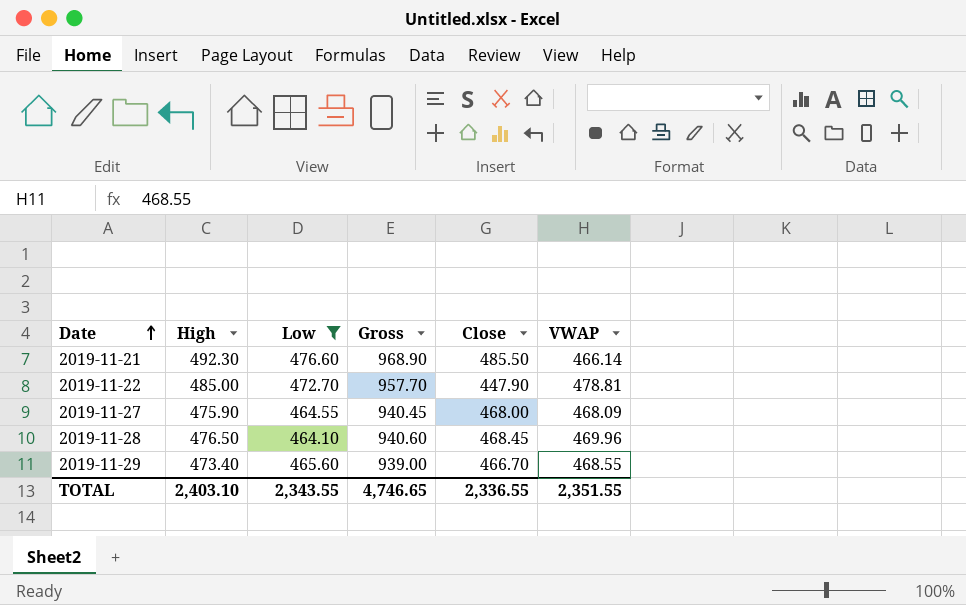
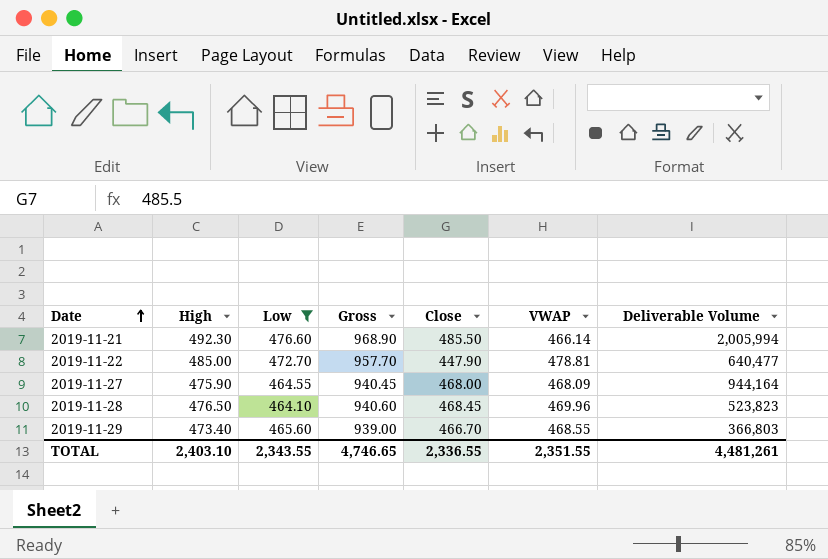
column Deliverable Volume | position: none -> 7

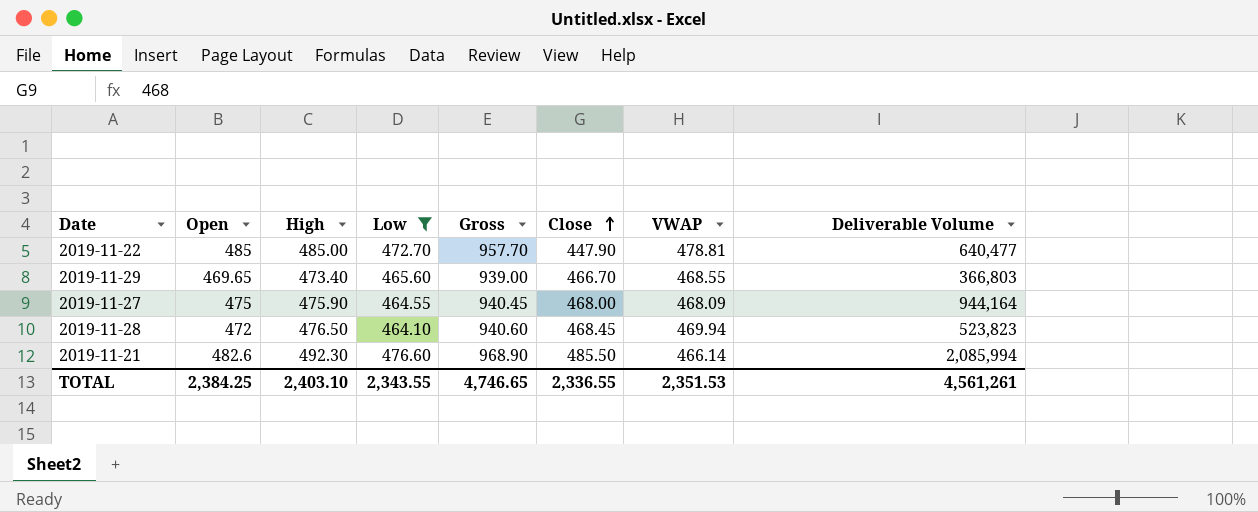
row order: Date ascending -> Close ascending
column Open | position: none -> 2
2019-11-28 | VWAP: 469.96 -> 469.94
2019-11-21 | Deliverable Volume: 2,005,994 -> 2,085,994
TOTAL | VWAP: 2,351.55 -> 2,351.53
TOTAL | Deliverable Volume: 4,481,261 -> 4,561,261

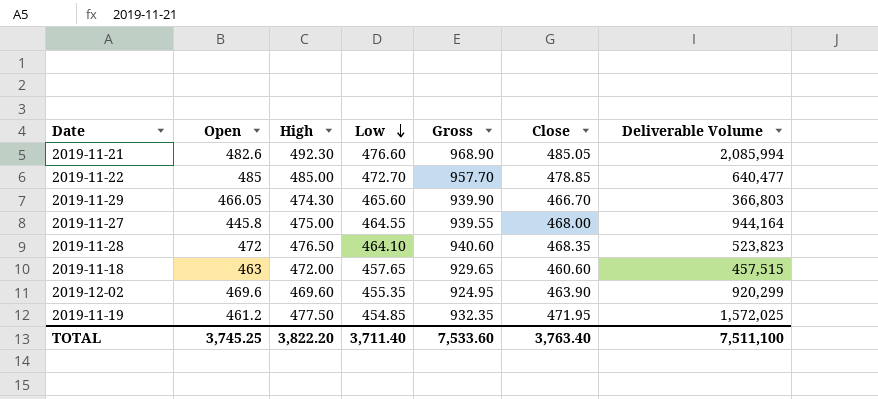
filter: Low >= 464.10 -> none
row order: Close ascending -> Low descending
column VWAP | position: 7 -> none
2019-11-21 | Close: 485.50 -> 485.05
2019-11-22 | Close: 447.90 -> 478.85
2019-11-29 | Open: 469.65 -> 466.05
2019-11-29 | High: 473.40 -> 474.30
2019-11-29 | Gross: 939.00 -> 939.90
2019-11-27 | Open: 475 -> 445.8
2019-11-27 | High: 475.90 -> 475.00
2019-11-27 | Gross: 940.45 -> 939.55
2019-11-28 | Close: 468.45 -> 468.35
TOTAL | Open: 2,384.25 -> 3,745.25
TOTAL | High: 2,403.10 -> 3,822.20
TOTAL | Low: 2,343.55 -> 3,711.40
TOTAL | Gross: 4,746.65 -> 7,533.60
TOTAL | Close: 2,336.55 -> 3,763.40
TOTAL | Deliverable Volume: 4,561,261 -> 7,511,100

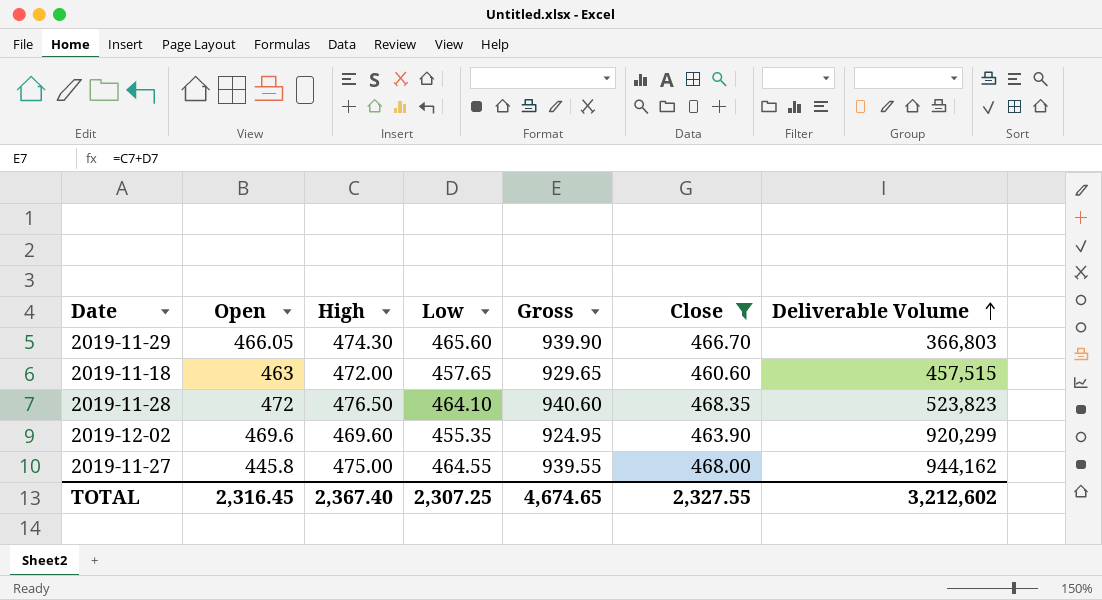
filter: none -> Close <= 468.35
row order: Low descending -> Deliverable Volume ascending
2019-11-27 | Deliverable Volume: 944,164 -> 944,162
TOTAL | Open: 3,745.25 -> 2,316.45
TOTAL | High: 3,822.20 -> 2,367.40
TOTAL | Low: 3,711.40 -> 2,307.25
TOTAL | Gross: 7,533.60 -> 4,674.65
TOTAL | Close: 3,763.40 -> 2,327.55
TOTAL | Deliverable Volume: 7,511,100 -> 3,212,602

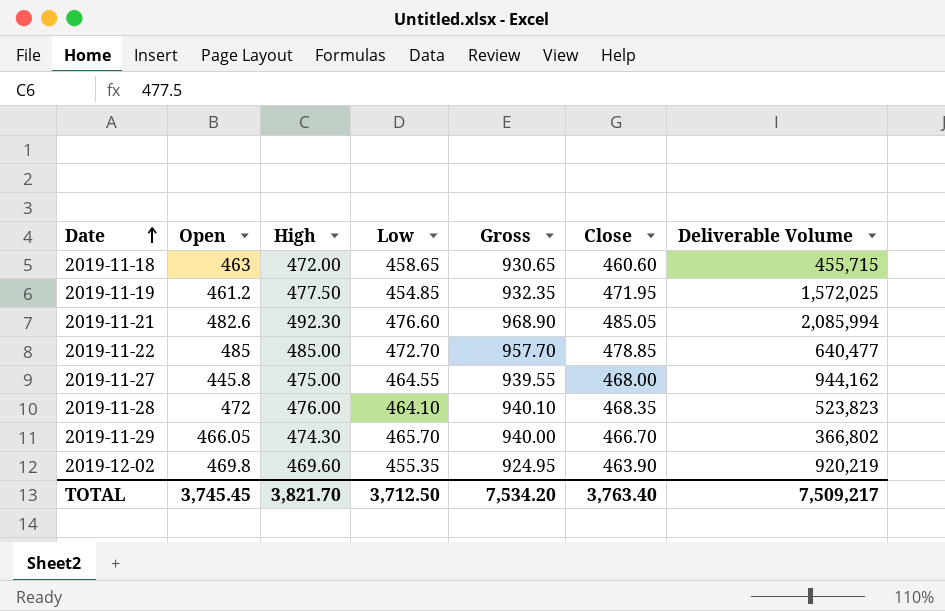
filter: Close <= 468.35 -> none
row order: Deliverable Volume ascending -> Date ascending
2019-11-18 | Low: 457.65 -> 458.65
2019-11-18 | Gross: 929.65 -> 930.65
2019-11-18 | Deliverable Volume: 457,515 -> 455,715
2019-11-28 | High: 476.50 -> 476.00
2019-11-28 | Gross: 940.60 -> 940.10
2019-11-29 | Low: 465.60 -> 465.70
2019-11-29 | Gross: 939.90 -> 940.00
2019-11-29 | Deliverable Volume: 366,803 -> 366,802
2019-12-02 | Open: 469.6 -> 469.8
2019-12-02 | Deliverable Volume: 920,299 -> 920,219
TOTAL | Open: 2,316.45 -> 3,745.45
TOTAL | High: 2,367.40 -> 3,821.70
TOTAL | Low: 2,307.25 -> 3,712.50
TOTAL | Gross: 4,674.65 -> 7,534.20
TOTAL | Close: 2,327.55 -> 3,763.40
TOTAL | Deliverable Volume: 3,212,602 -> 7,509,217

